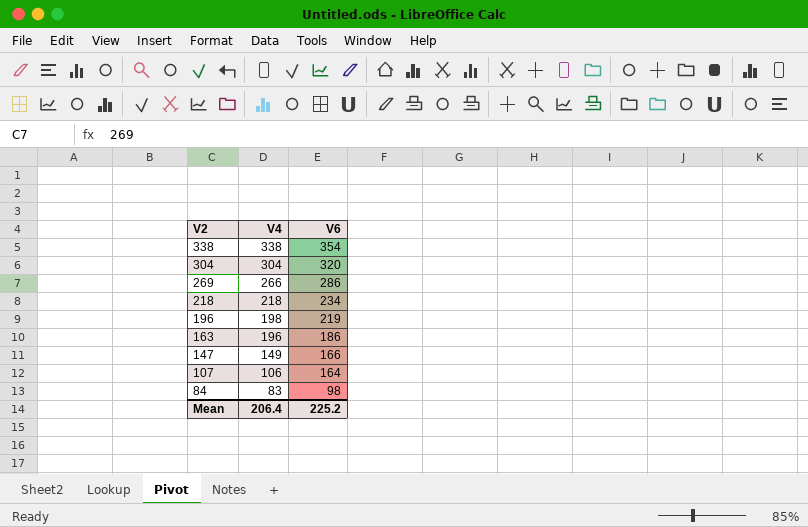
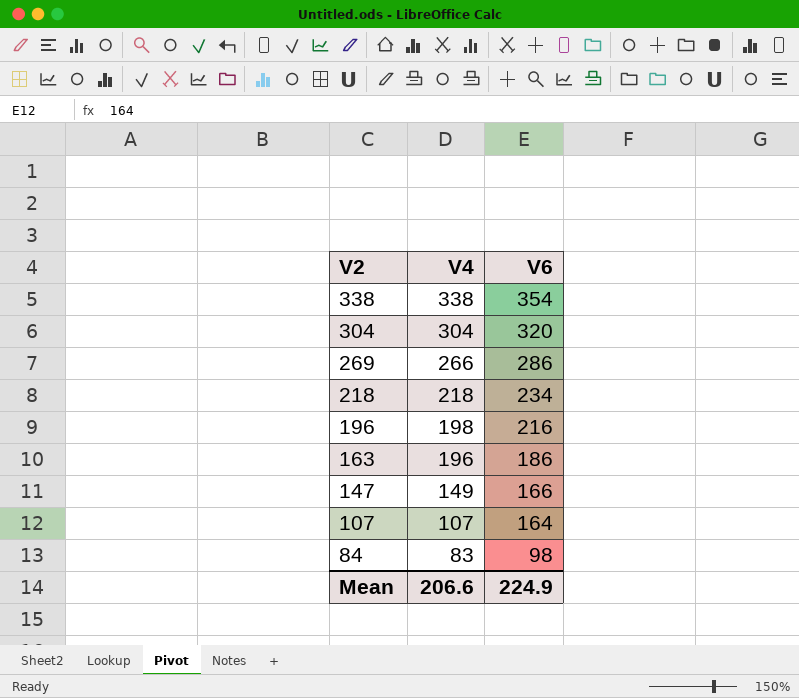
196 | V6: 219 -> 216
107 | V4: 106 -> 107
Mean | V4: 206.4 -> 206.6
Mean | V6: 225.2 -> 224.9

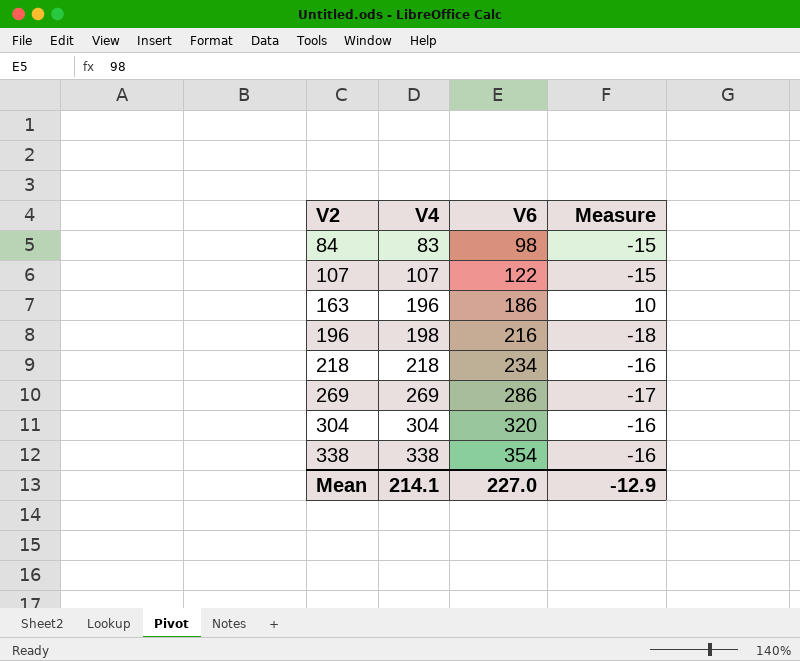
row order: V2 descending -> V2 ascending
column Measure | formula: none -> [V4] - [V6]
row 147: 149 | 166 -> none
107 | V6: 164 -> 122
269 | V4: 266 -> 269
Mean | V4: 206.6 -> 214.1
Mean | V6: 224.9 -> 227.0

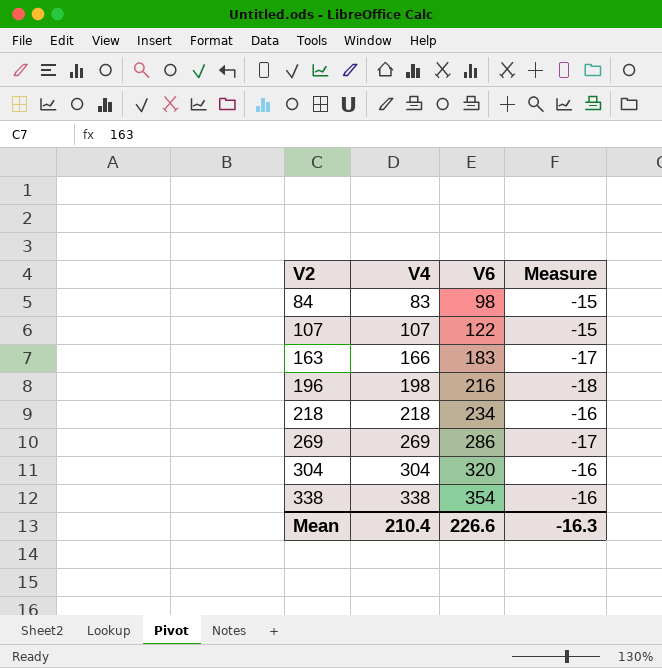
163 | V4: 196 -> 166
163 | V6: 186 -> 183
163 | Measure: 10 -> -17
Mean | V4: 214.1 -> 210.4
Mean | V6: 227.0 -> 226.6
Mean | Measure: -12.9 -> -16.3

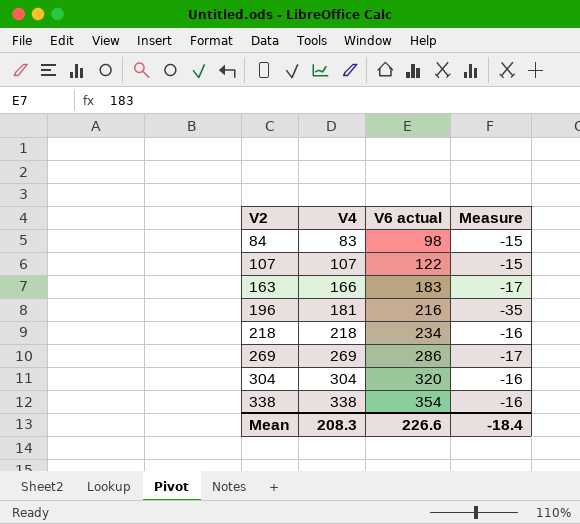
column name: V6 -> V6 actual
196 | V4: 198 -> 181
196 | Measure: -18 -> -35
Mean | V4: 210.4 -> 208.3
Mean | Measure: -16.3 -> -18.4

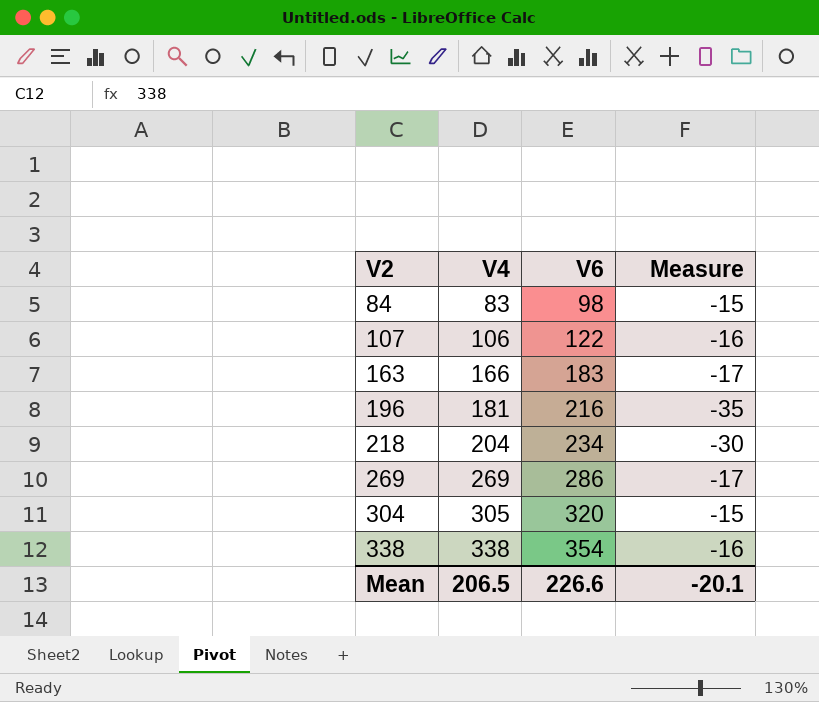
column name: V6 actual -> V6
107 | V4: 107 -> 106
107 | Measure: -15 -> -16
218 | V4: 218 -> 204
218 | Measure: -16 -> -30
304 | V4: 304 -> 305
304 | Measure: -16 -> -15
Mean | V4: 208.3 -> 206.5
Mean | Measure: -18.4 -> -20.1

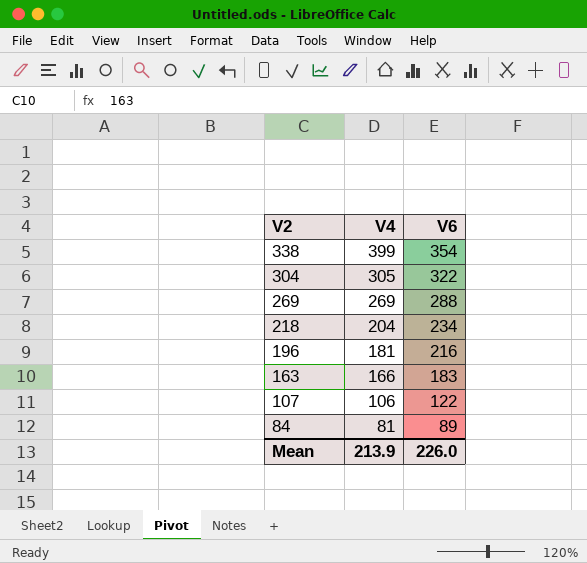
row order: V2 ascending -> V2 descending
column Measure | formula: [V4] - [V6] -> none
338 | V4: 338 -> 399
304 | V6: 320 -> 322
269 | V6: 286 -> 288
84 | V4: 83 -> 81
84 | V6: 98 -> 89
Mean | V4: 206.5 -> 213.9
Mean | V6: 226.6 -> 226.0

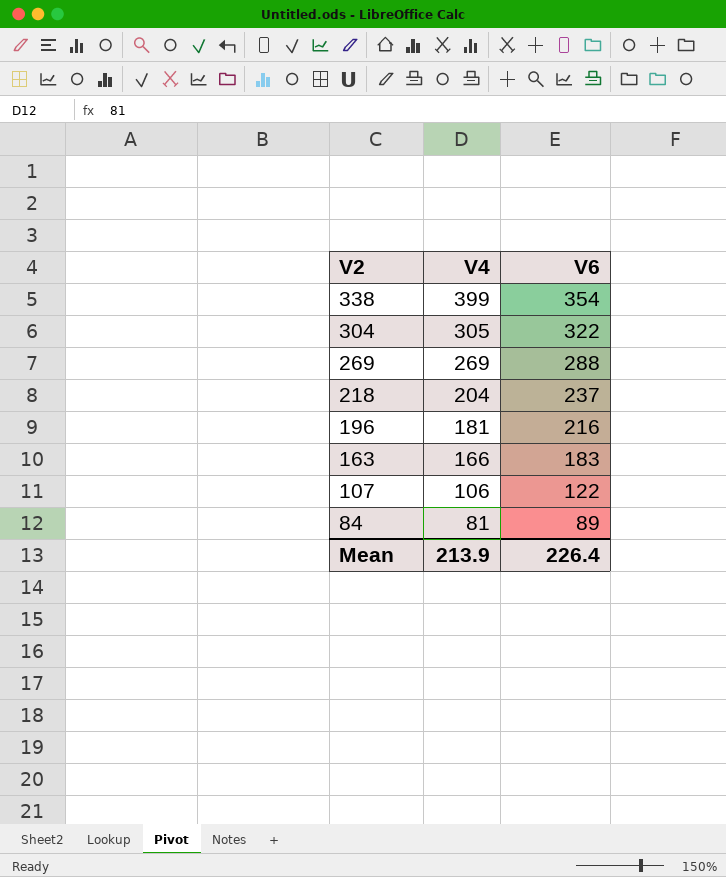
218 | V6: 234 -> 237
Mean | V6: 226.0 -> 226.4

